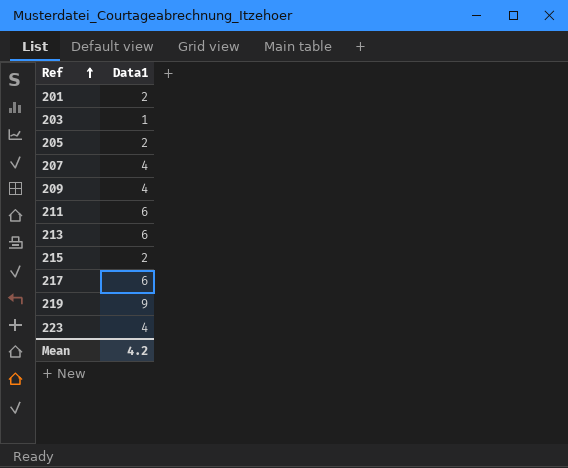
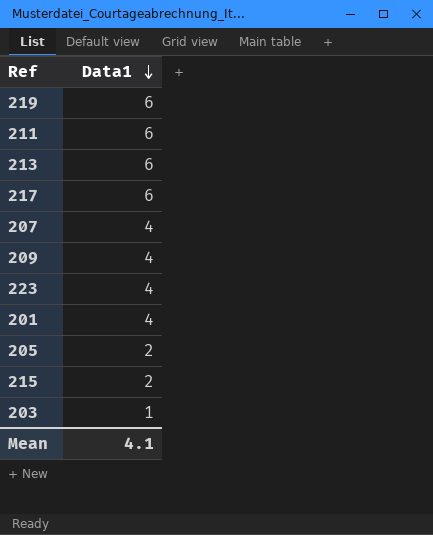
row order: Ref ascending -> Data1 descending
219 | Data1: 9 -> 6
201 | Data1: 2 -> 4
Mean | Data1: 4.2 -> 4.1

